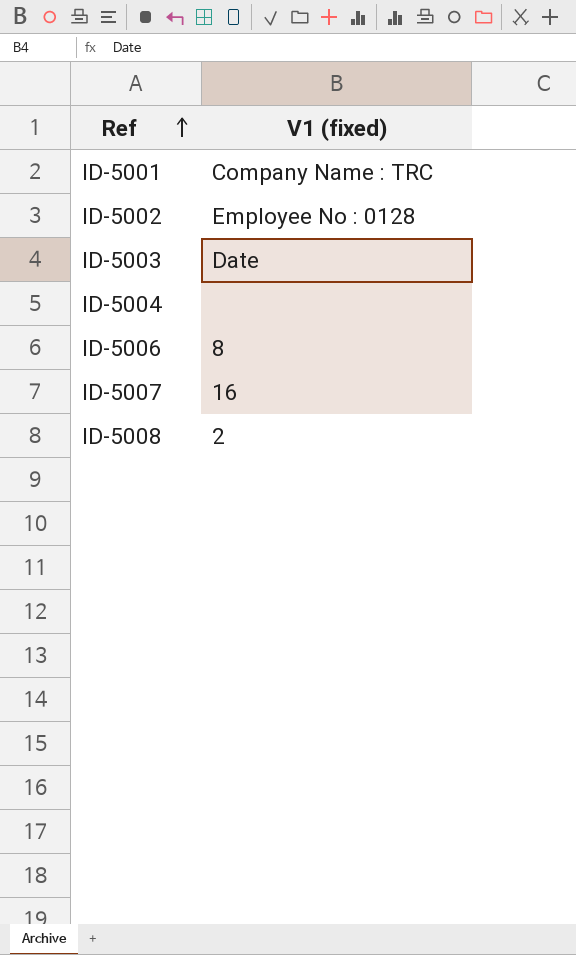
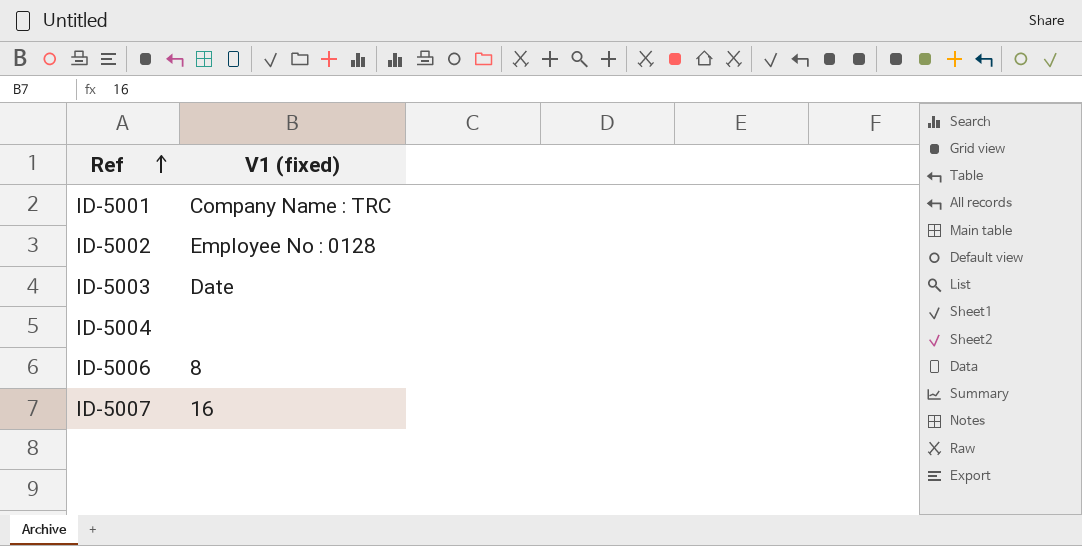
row ID-5008: 2 -> none

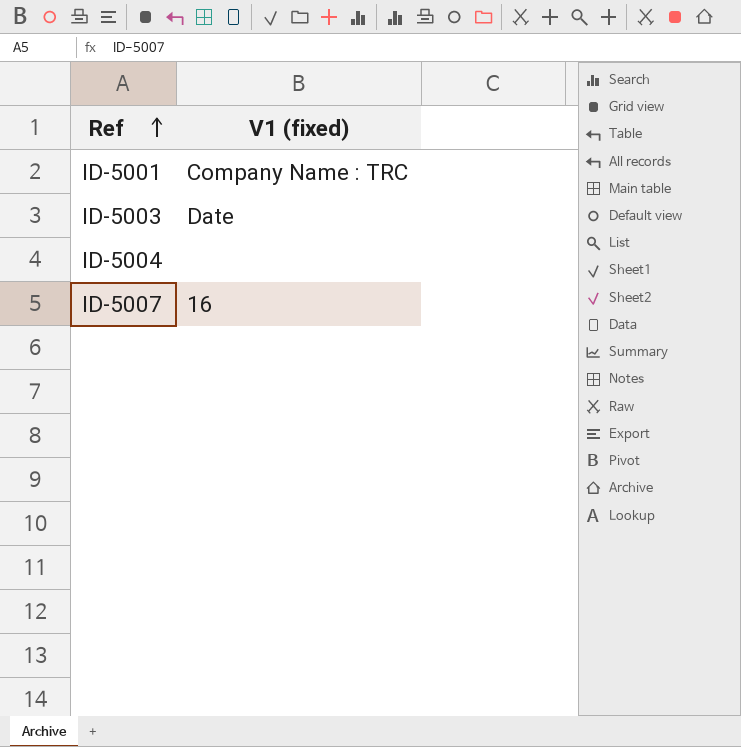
row ID-5002: Employee No : 0128 -> none
row ID-5006: 8 -> none

